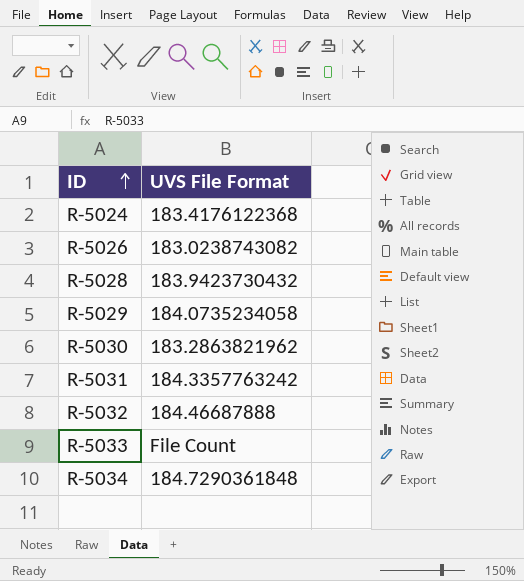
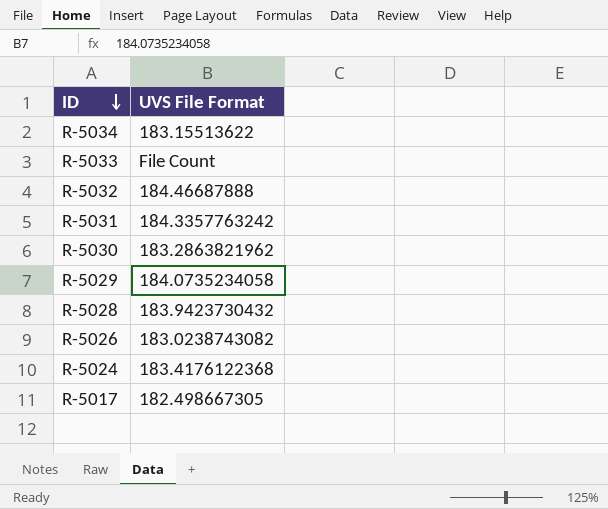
row order: ID ascending -> ID descending
R-5034 | UVS File Format: 184.7290361848 -> 183.15513622
row R-5017: none -> 182.498667305

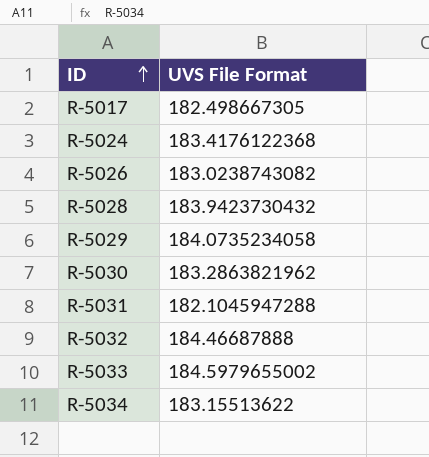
row order: ID descending -> ID ascending
R-5031 | UVS File Format: 184.3357763242 -> 182.1045947288
R-5033 | UVS File Format: File Count -> 184.5979655002

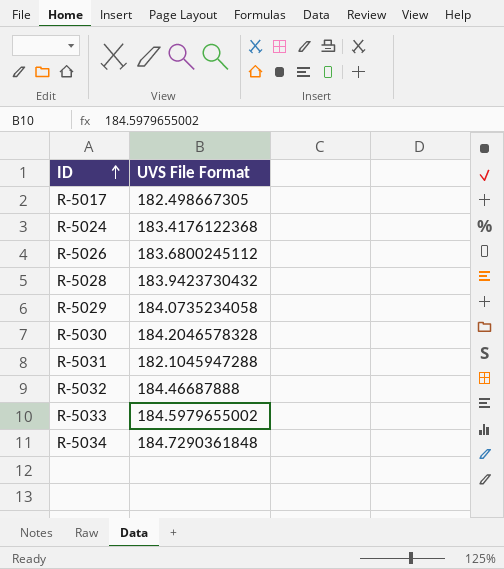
R-5026 | UVS File Format: 183.0238743082 -> 183.6800245112
R-5030 | UVS File Format: 183.2863821962 -> 184.2046578328
R-5034 | UVS File Format: 183.15513622 -> 184.7290361848

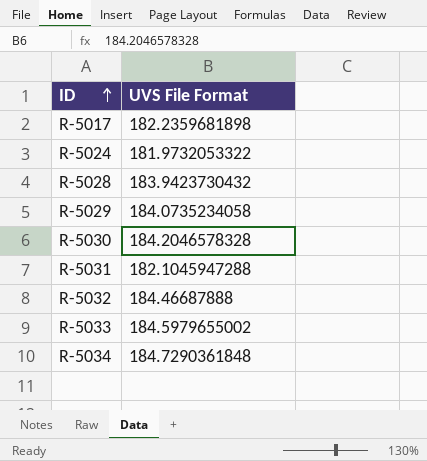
row R-5026: 183.6800245112 -> none
R-5017 | UVS File Format: 182.498667305 -> 182.2359681898
R-5024 | UVS File Format: 183.4176122368 -> 181.9732053322

